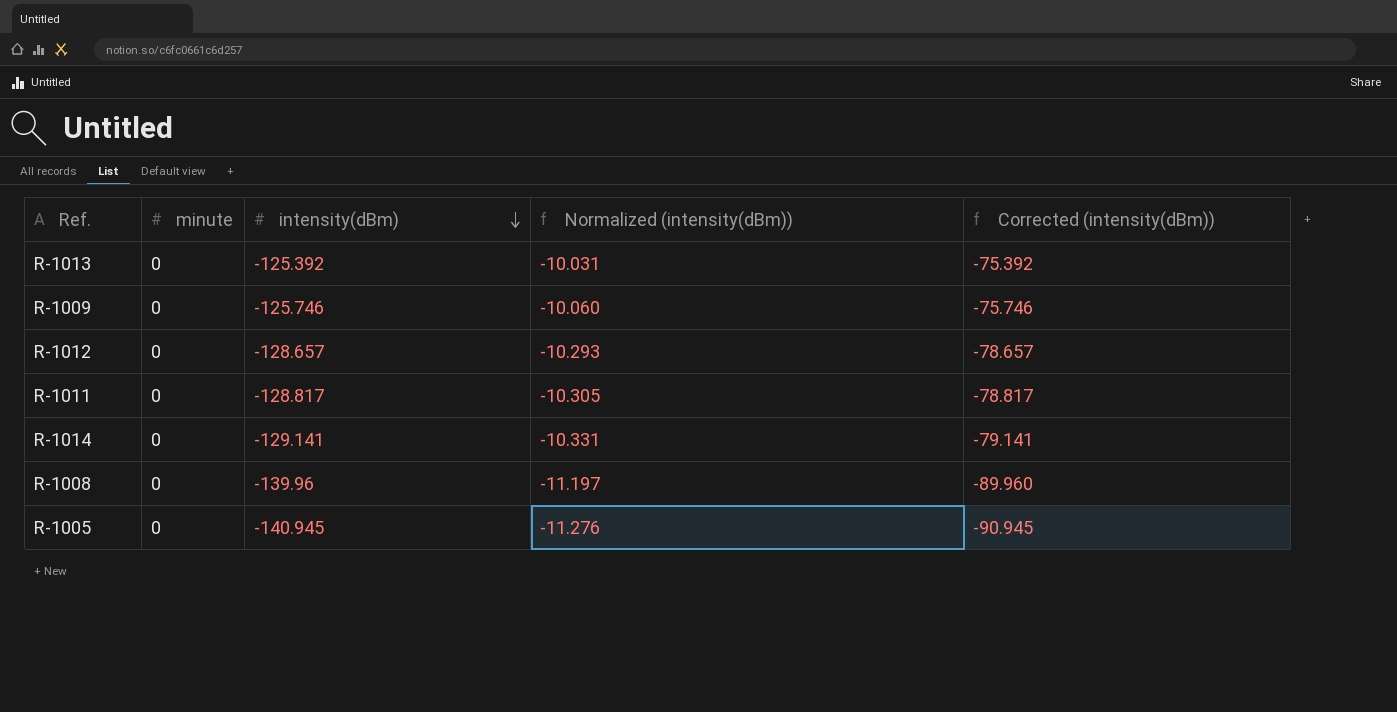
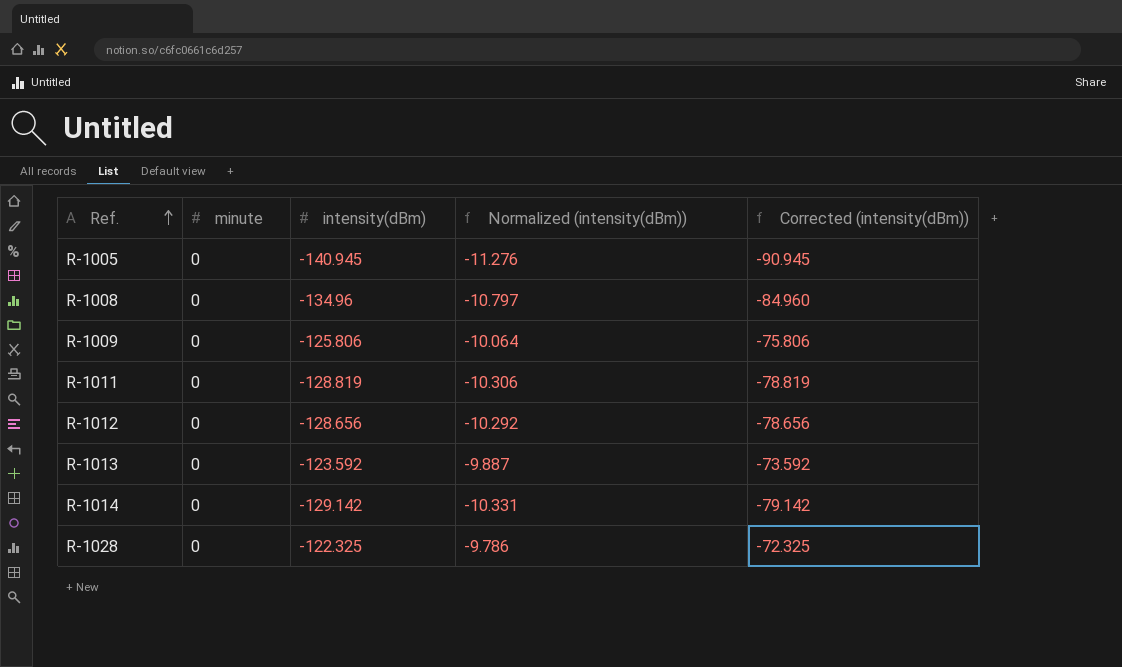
row order: intensity(dBm) descending -> Ref. ascending
R-1008 | intensity(dBm): -139.96 -> -134.96
R-1008 | Normalized (intensity(dBm)): -11.197 -> -10.797
R-1008 | Corrected (intensity(dBm)): -89.960 -> -84.960
R-1009 | intensity(dBm): -125.746 -> -125.806
R-1009 | Normalized (intensity(dBm)): -10.060 -> -10.064
R-1009 | Corrected (intensity(dBm)): -75.746 -> -75.806
R-1011 | intensity(dBm): -128.817 -> -128.819
R-1011 | Normalized (intensity(dBm)): -10.305 -> -10.306
R-1011 | Corrected (intensity(dBm)): -78.817 -> -78.819
R-1012 | intensity(dBm): -128.657 -> -128.656
R-1012 | Normalized (intensity(dBm)): -10.293 -> -10.292
R-1012 | Corrected (intensity(dBm)): -78.657 -> -78.656
R-1013 | intensity(dBm): -125.392 -> -123.592
R-1013 | Normalized (intensity(dBm)): -10.031 -> -9.887
R-1013 | Corrected (intensity(dBm)): -75.392 -> -73.592
R-1014 | intensity(dBm): -129.141 -> -129.142
R-1014 | Corrected (intensity(dBm)): -79.141 -> -79.142
row R-1028: none -> 0 | -122.325 | -9.786 | -72.325

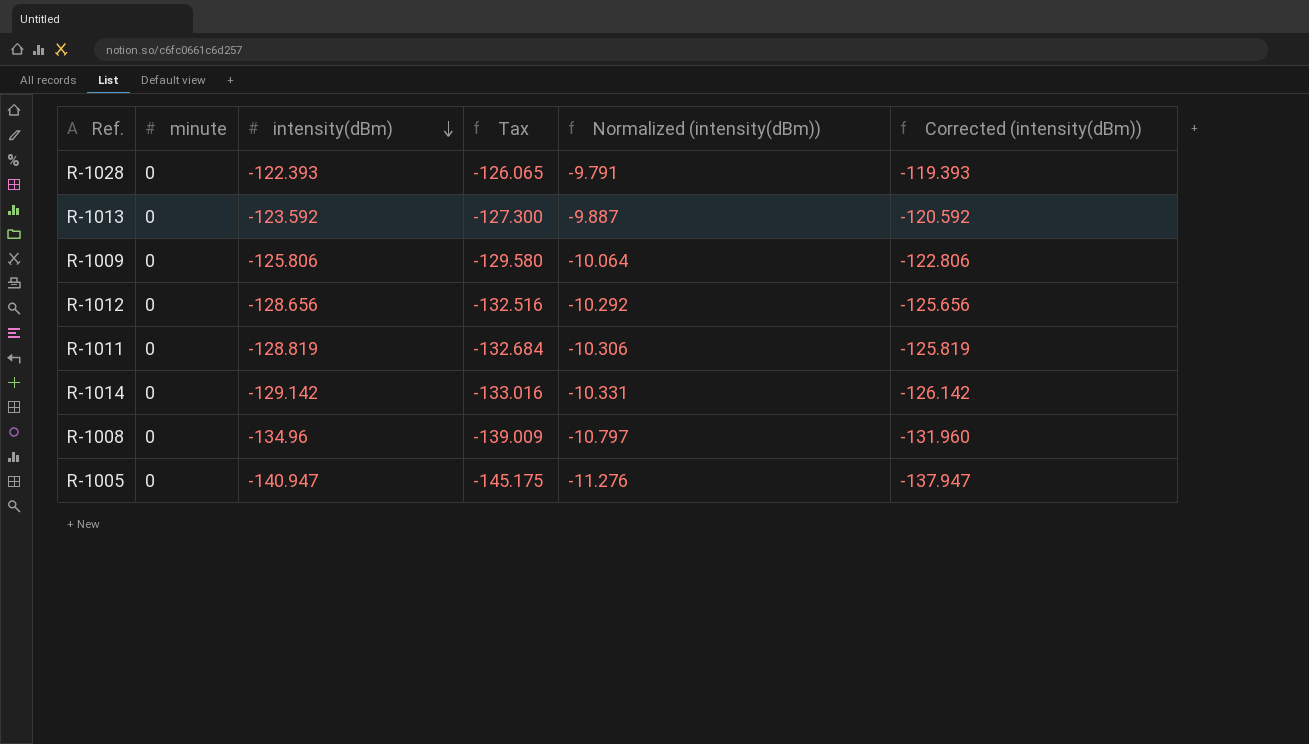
row order: Ref. ascending -> intensity(dBm) descending
column Tax | formula: none -> [intensity(dBm)] * 1.03
column Corrected (intensity(dBm)) | formula: [intensity(dBm)] + 50 -> [intensity(dBm)] + 3
R-1028 | intensity(dBm): -122.325 -> -122.393
R-1028 | Normalized (intensity(dBm)): -9.786 -> -9.791
R-1005 | intensity(dBm): -140.945 -> -140.947

